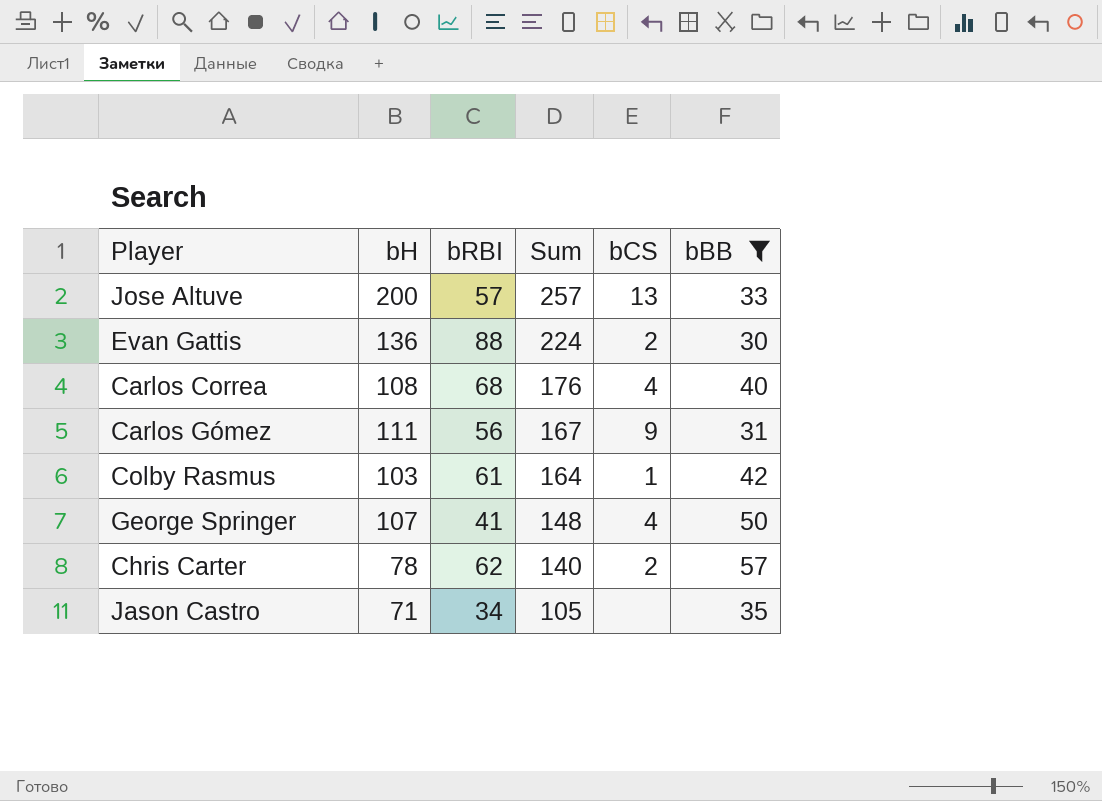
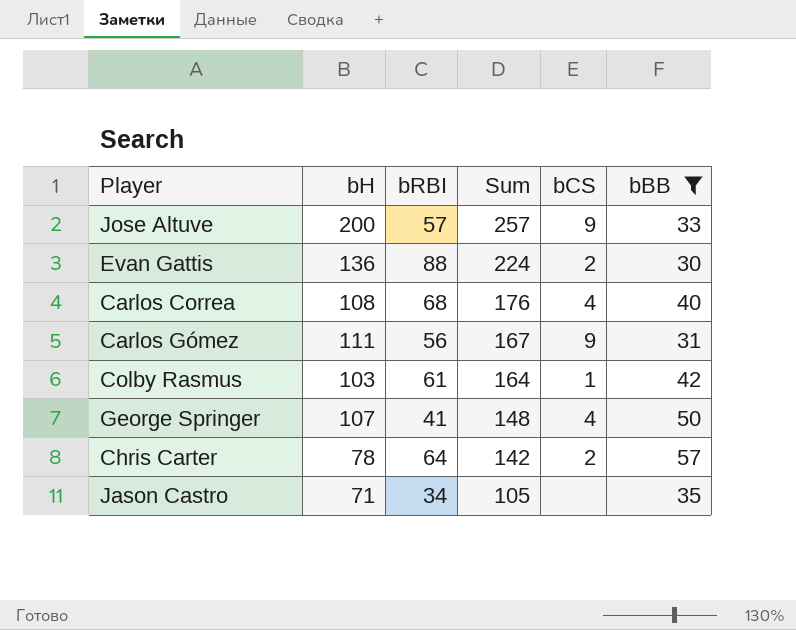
Jose Altuve | bCS: 13 -> 9
Chris Carter | bRBI: 62 -> 64
Chris Carter | Sum: 140 -> 142

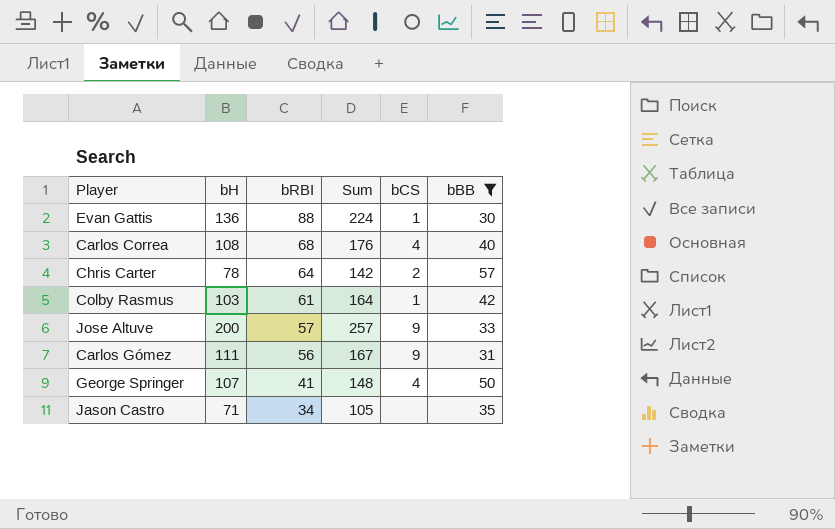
row order: Sum descending -> bRBI descending
Evan Gattis | bCS: 2 -> 1

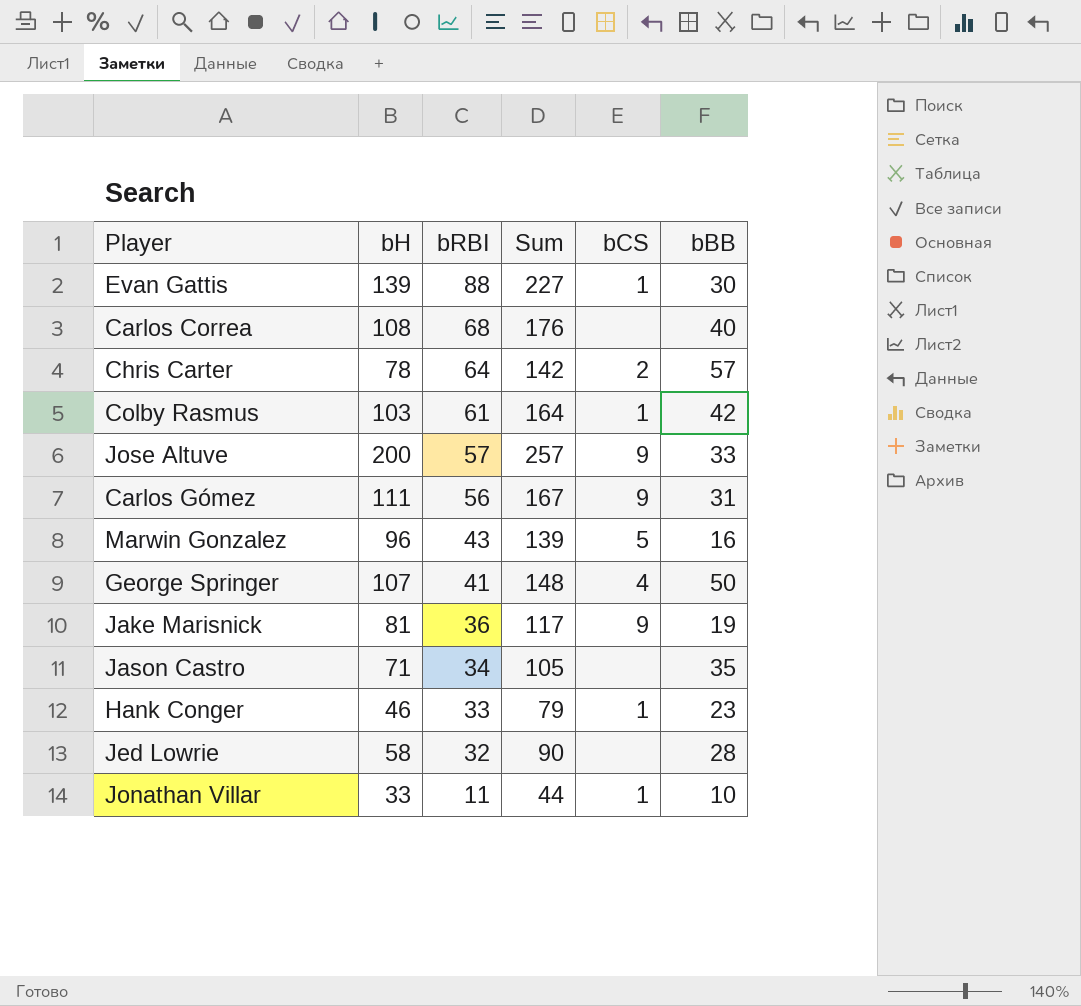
filter: bBB >= 30 -> none
Evan Gattis | bH: 136 -> 139
Evan Gattis | Sum: 224 -> 227
Carlos Correa | bCS: 4 -> none

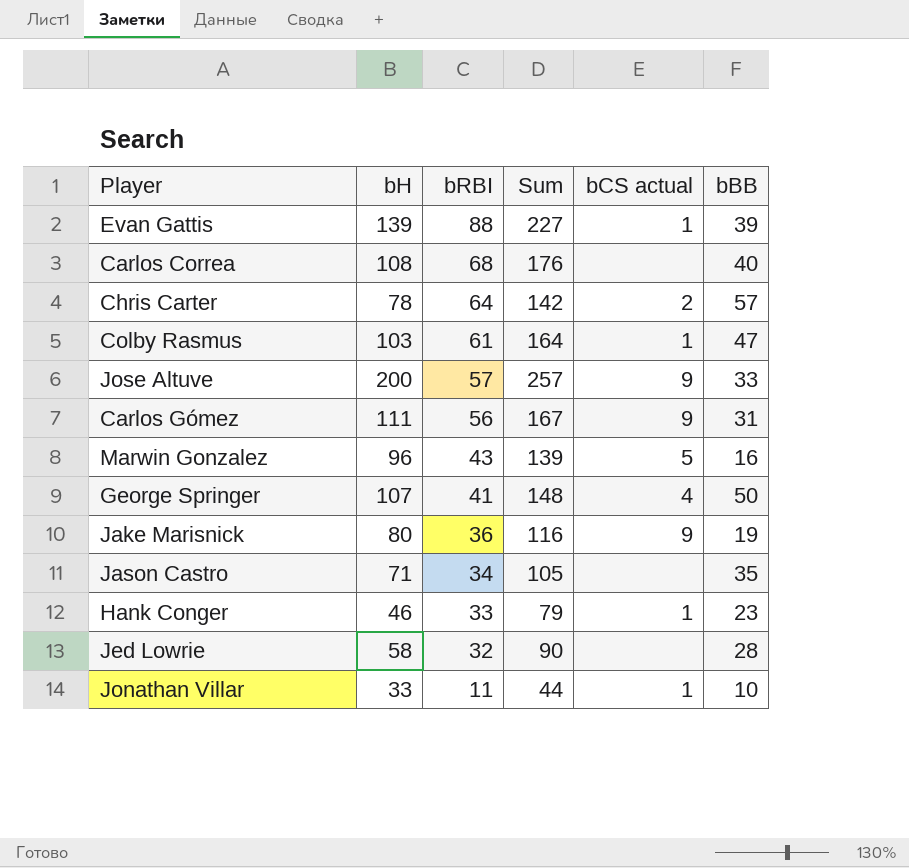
column name: bCS -> bCS actual
Evan Gattis | bBB: 30 -> 39
Colby Rasmus | bBB: 42 -> 47
Jake Marisnick | bH: 81 -> 80
Jake Marisnick | Sum: 117 -> 116

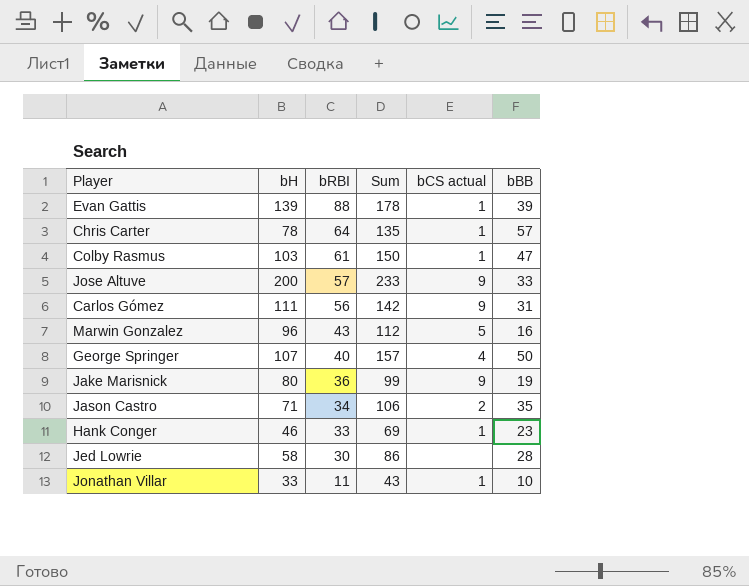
column Sum | formula: [bH] + [bRBI] -> [bH] + [bBB]
row Carlos Correa: 108 | 68 | 176 | none | 40 -> none
Chris Carter | bCS actual: 2 -> 1
George Springer | bRBI: 41 -> 40
Jason Castro | bCS actual: none -> 2
Jed Lowrie | bRBI: 32 -> 30

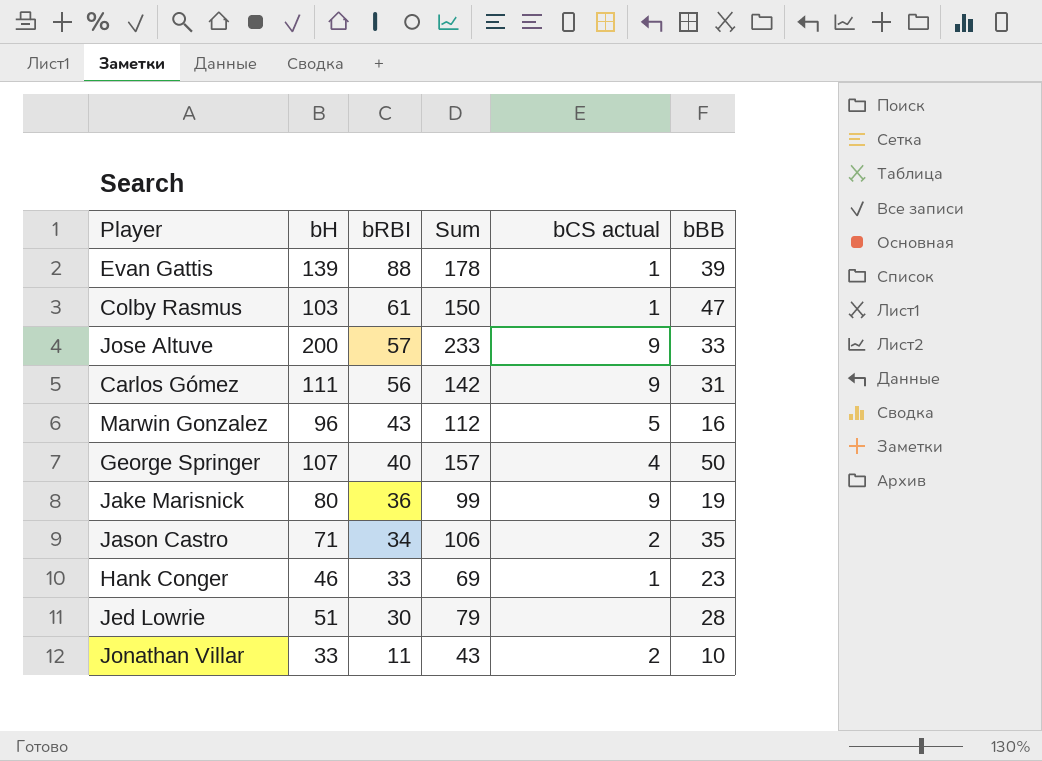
row Chris Carter: 78 | 64 | 135 | 1 | 57 -> none
Jed Lowrie | bH: 58 -> 51
Jed Lowrie | Sum: 86 -> 79
Jonathan Villar | bCS actual: 1 -> 2

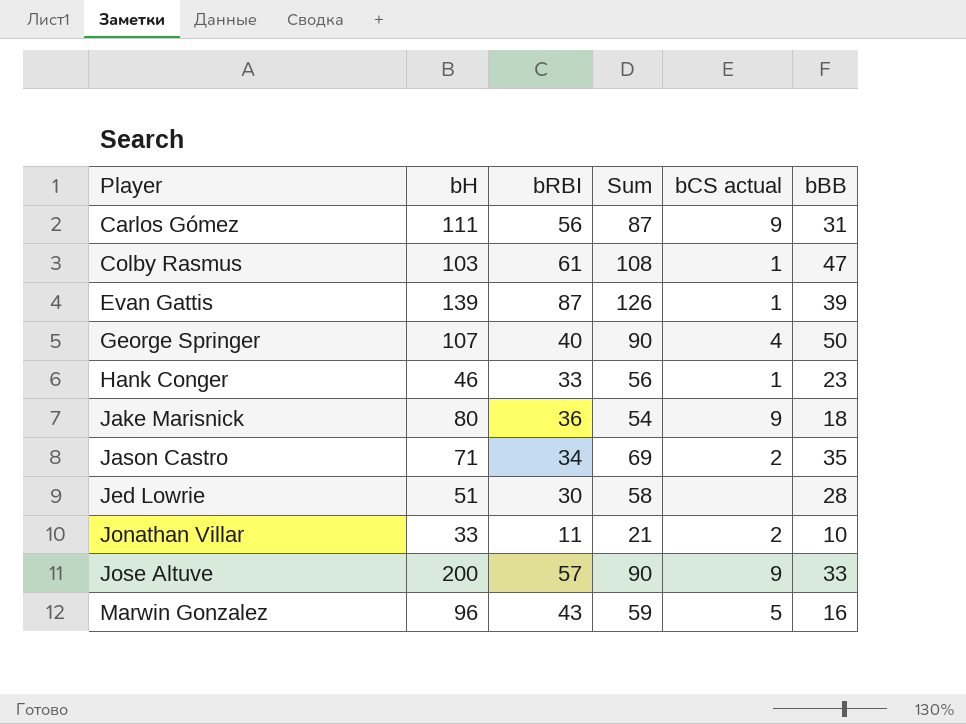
row order: bRBI descending -> Player ascending
column Sum | formula: [bH] + [bBB] -> [bRBI] + [bBB]
Evan Gattis | bRBI: 88 -> 87
Jake Marisnick | bBB: 19 -> 18

